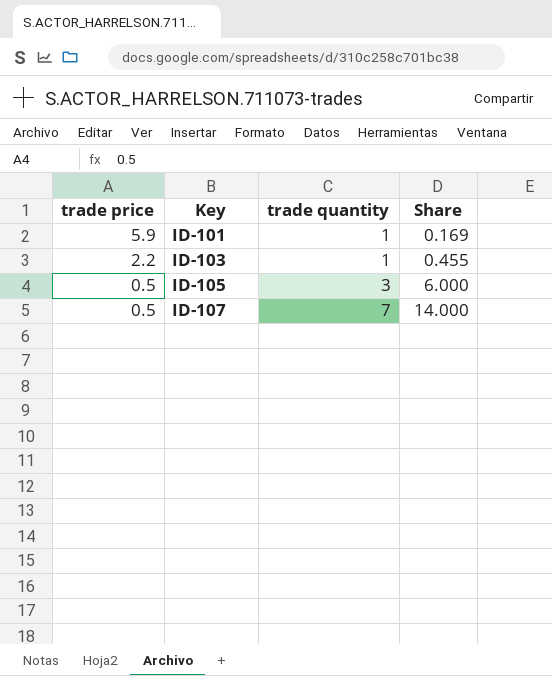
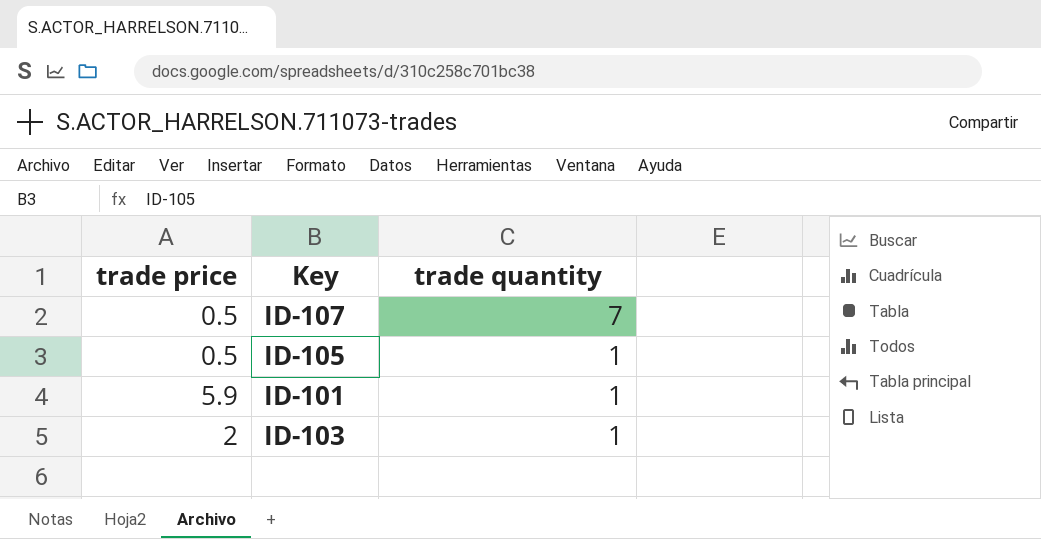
row order: trade price descending -> trade quantity descending
column Share | formula: [trade quantity] / [trade price] -> none
ID-105 | trade quantity: 3 -> 1
ID-103 | trade price: 2.2 -> 2

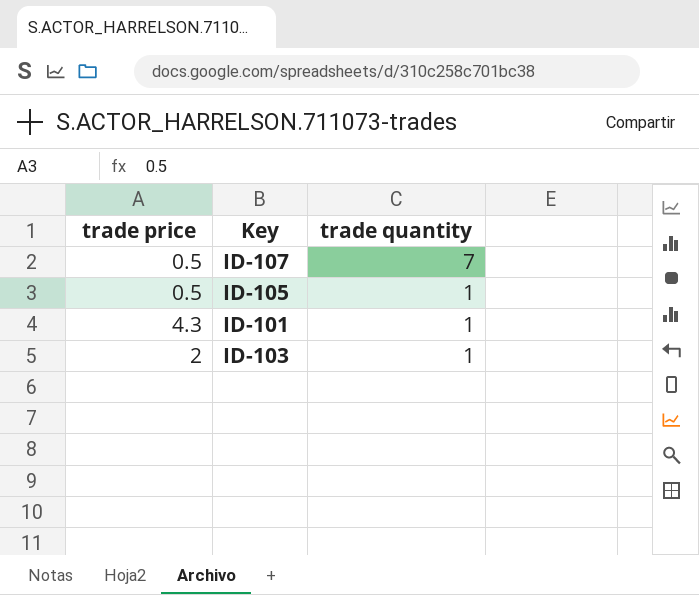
ID-101 | trade price: 5.9 -> 4.3

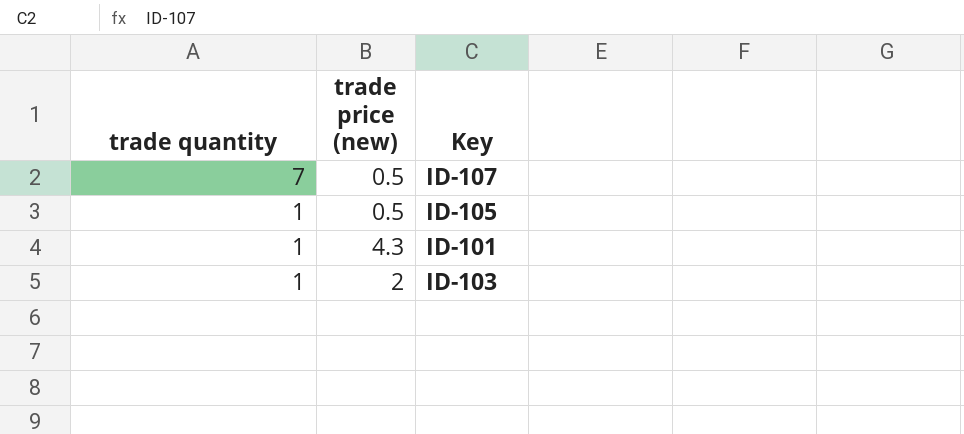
column trade quantity | position: 3 -> 1
column name: trade price -> trade price (new)

